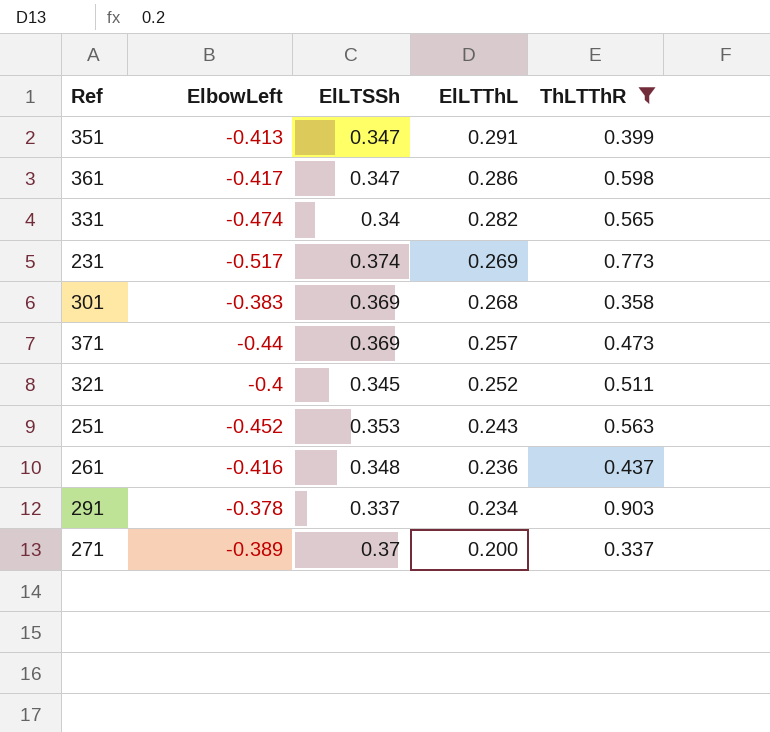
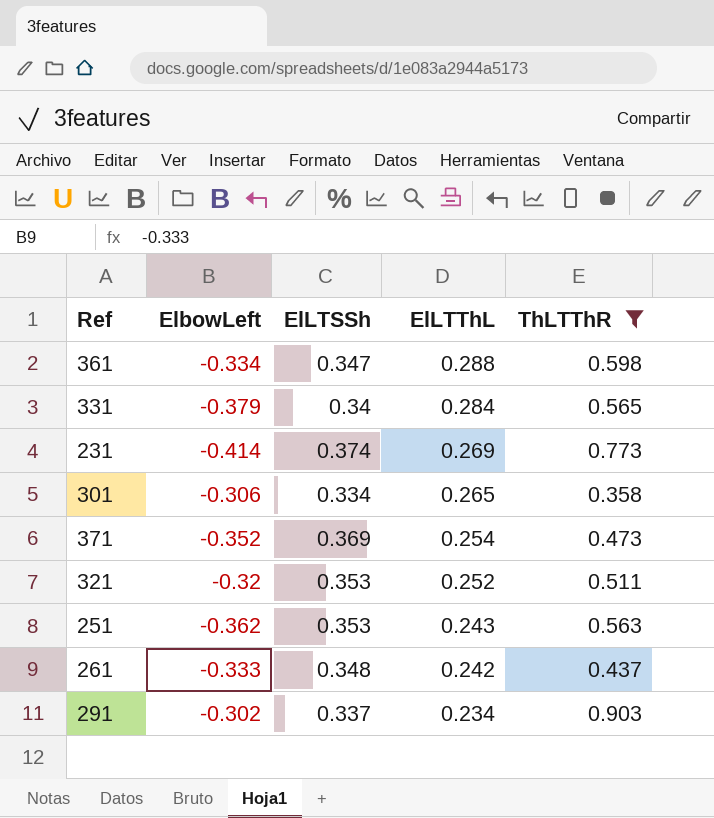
row 351: -0.413 | 0.347 | 0.291 | 0.399 -> none
row 271: -0.389 | 0.37 | 0.200 | 0.337 -> none
361 | ElbowLeft: -0.417 -> -0.334
361 | ElLTThL: 0.286 -> 0.288
331 | ElbowLeft: -0.474 -> -0.379
331 | ElLTThL: 0.282 -> 0.284
231 | ElbowLeft: -0.517 -> -0.414
301 | ElbowLeft: -0.383 -> -0.306
301 | ElLTSSh: 0.369 -> 0.334
301 | ElLTThL: 0.268 -> 0.265
371 | ElbowLeft: -0.44 -> -0.352
371 | ElLTThL: 0.257 -> 0.254
321 | ElbowLeft: -0.4 -> -0.32
321 | ElLTSSh: 0.345 -> 0.353
251 | ElbowLeft: -0.452 -> -0.362
261 | ElbowLeft: -0.416 -> -0.333
261 | ElLTThL: 0.236 -> 0.242
291 | ElbowLeft: -0.378 -> -0.302

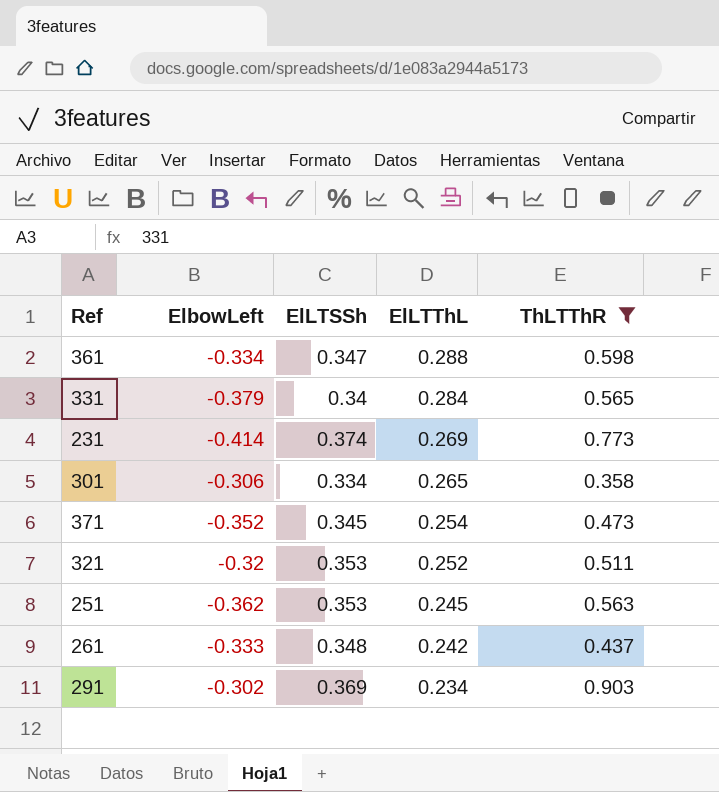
371 | ElLTSSh: 0.369 -> 0.345
251 | ElLTThL: 0.243 -> 0.245
291 | ElLTSSh: 0.337 -> 0.369

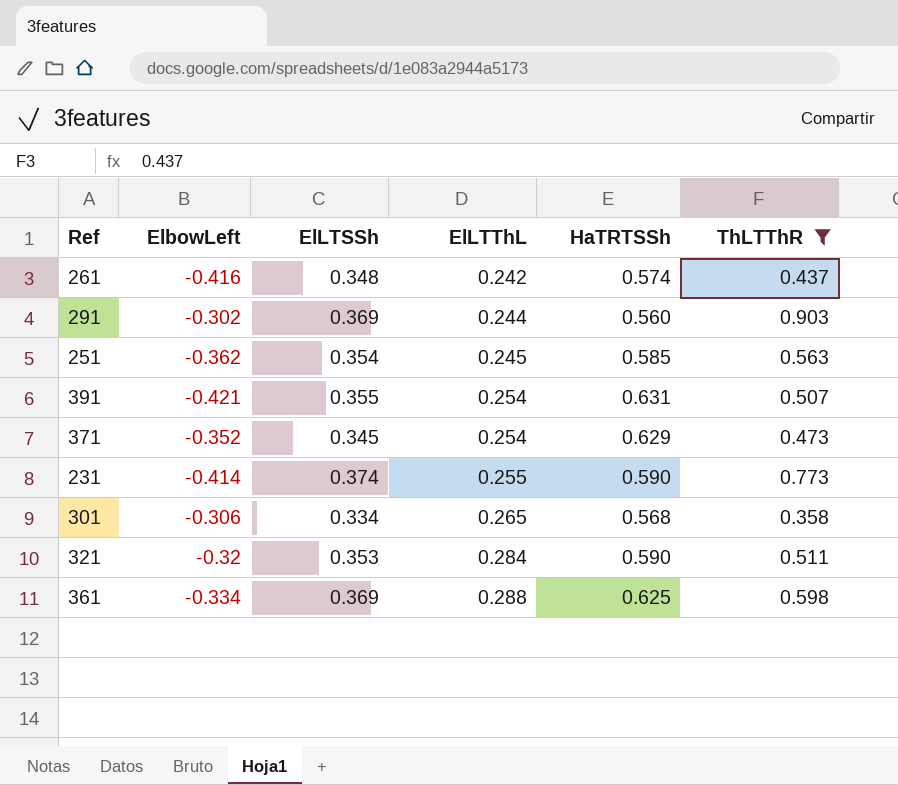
row order: ElLTThL descending -> ElLTThL ascending
column HaTRTSSh | position: none -> 5
row 331: -0.379 | 0.34 | 0.284 | 0.565 -> none
261 | ElbowLeft: -0.333 -> -0.416
291 | ElLTThL: 0.234 -> 0.244
251 | ElLTSSh: 0.353 -> 0.354
row 391: none -> -0.421 | 0.355 | 0.254 | 0.631 | 0.507
231 | ElLTThL: 0.269 -> 0.255
321 | ElLTThL: 0.252 -> 0.284
361 | ElLTSSh: 0.347 -> 0.369

